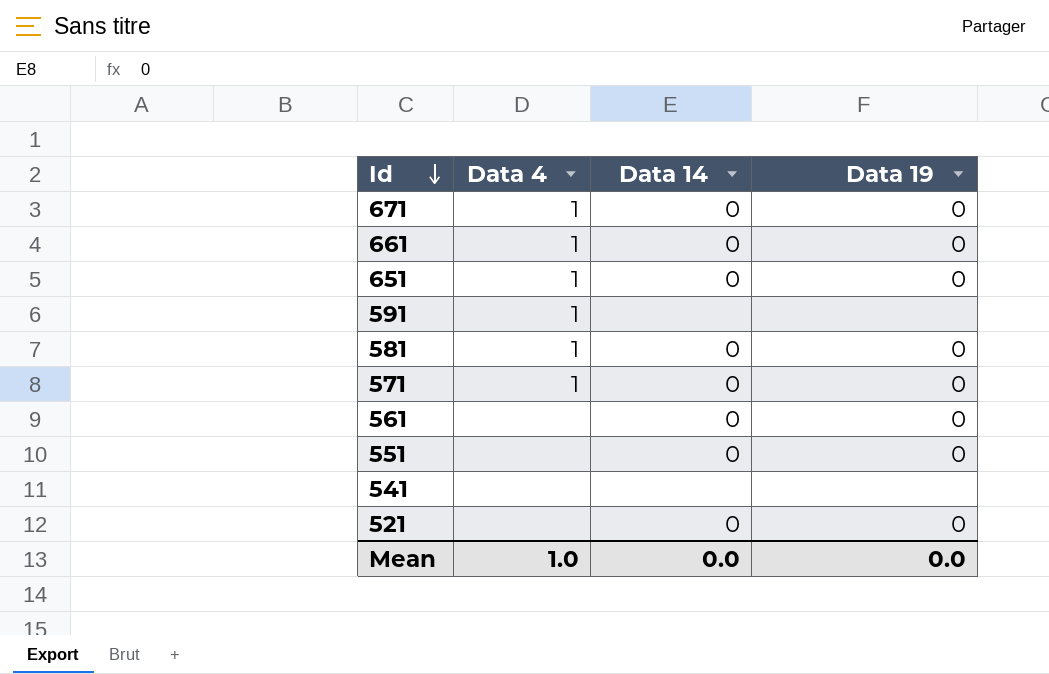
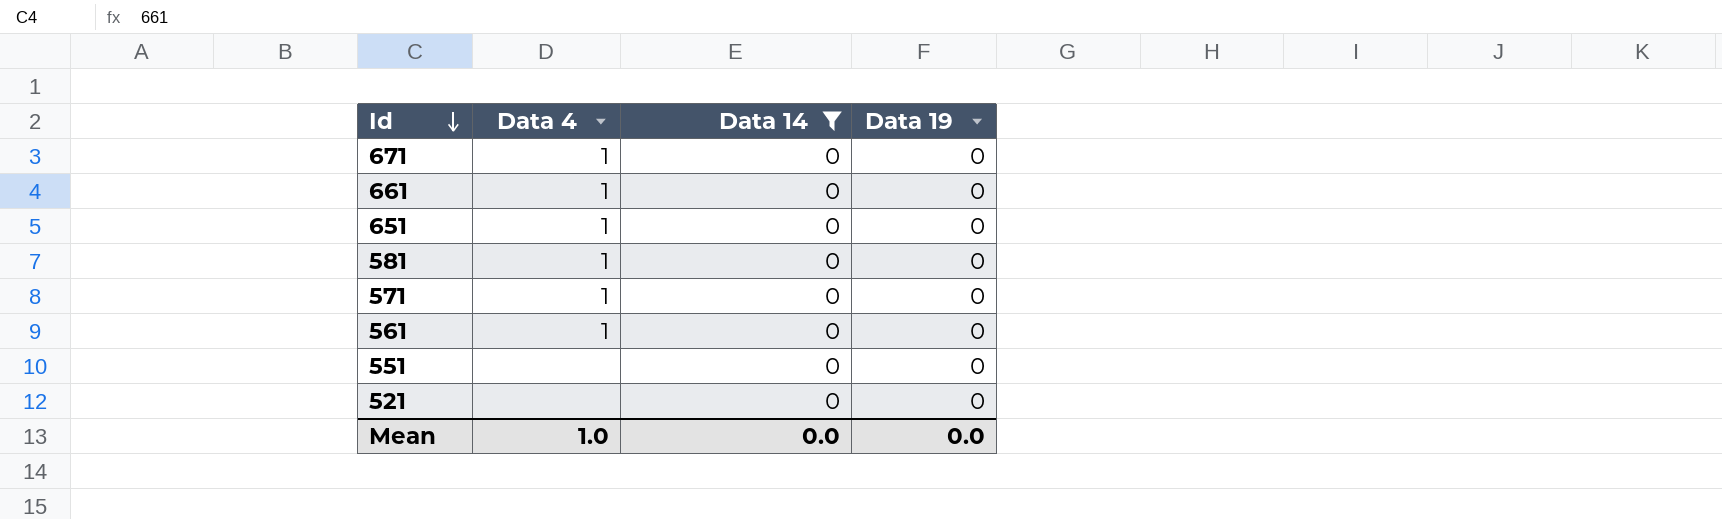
filter: none -> Data 14 = 0
561 | Data 4: none -> 1

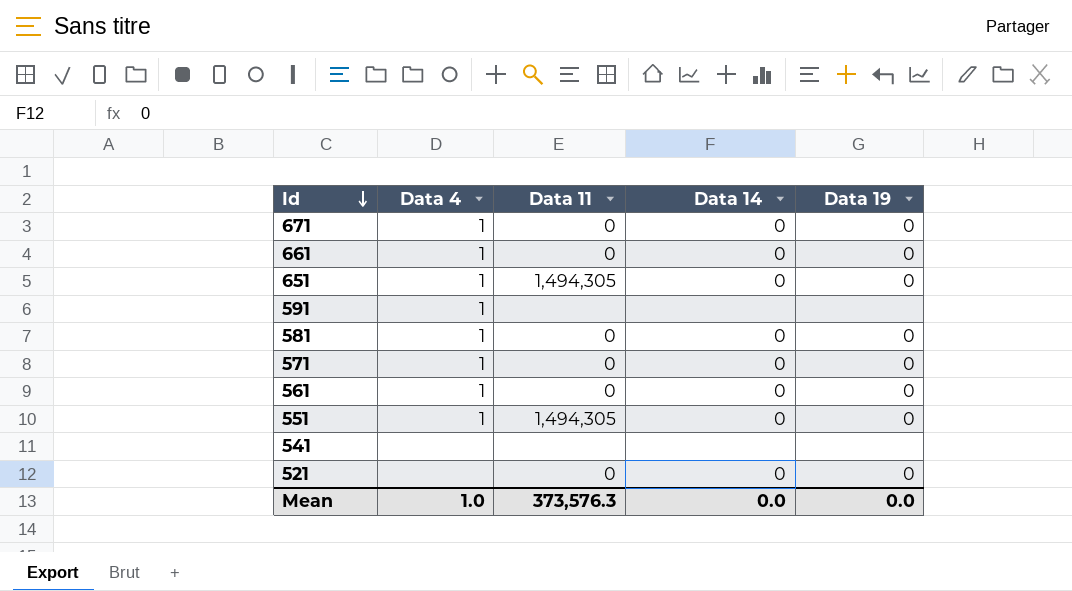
filter: Data 14 = 0 -> none
column Data 11 | position: none -> 3
551 | Data 4: none -> 1

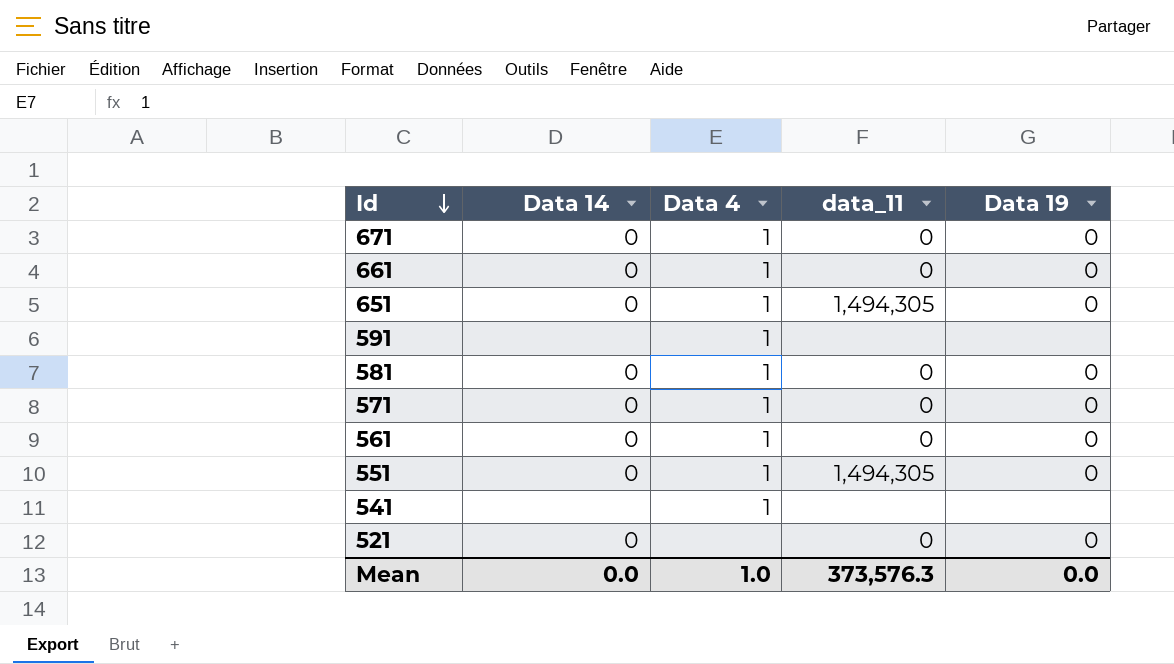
column Data 14 | position: 4 -> 2
column name: Data 11 -> data_11
541 | Data 4: none -> 1

